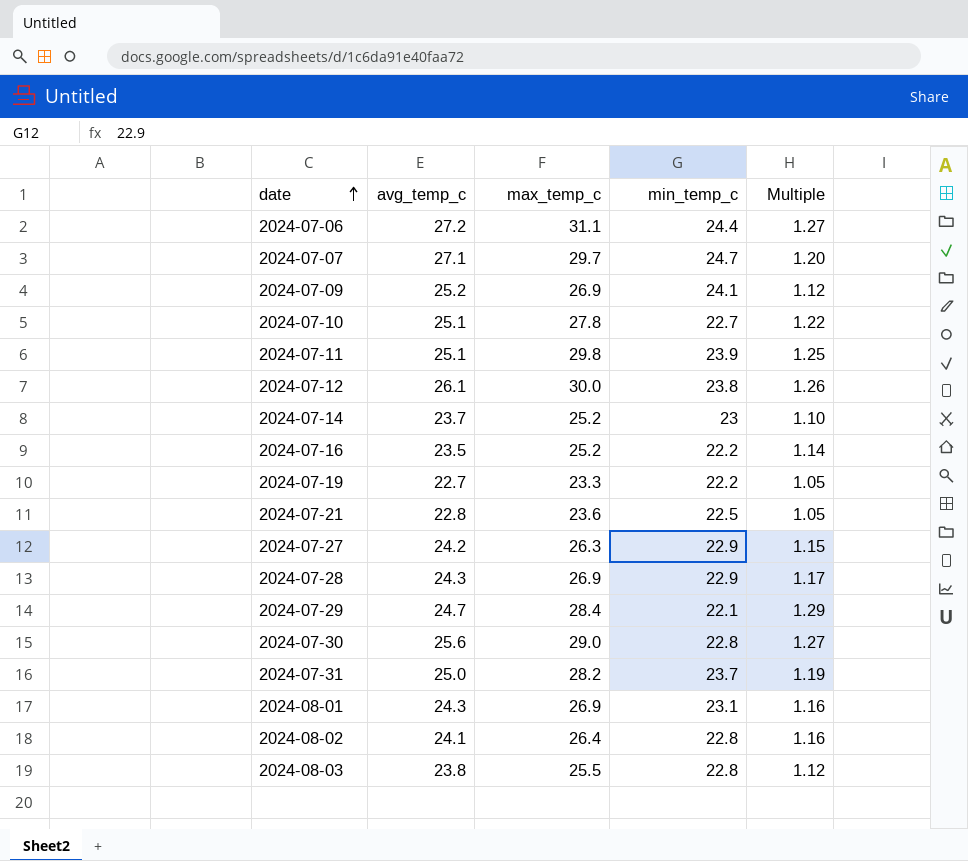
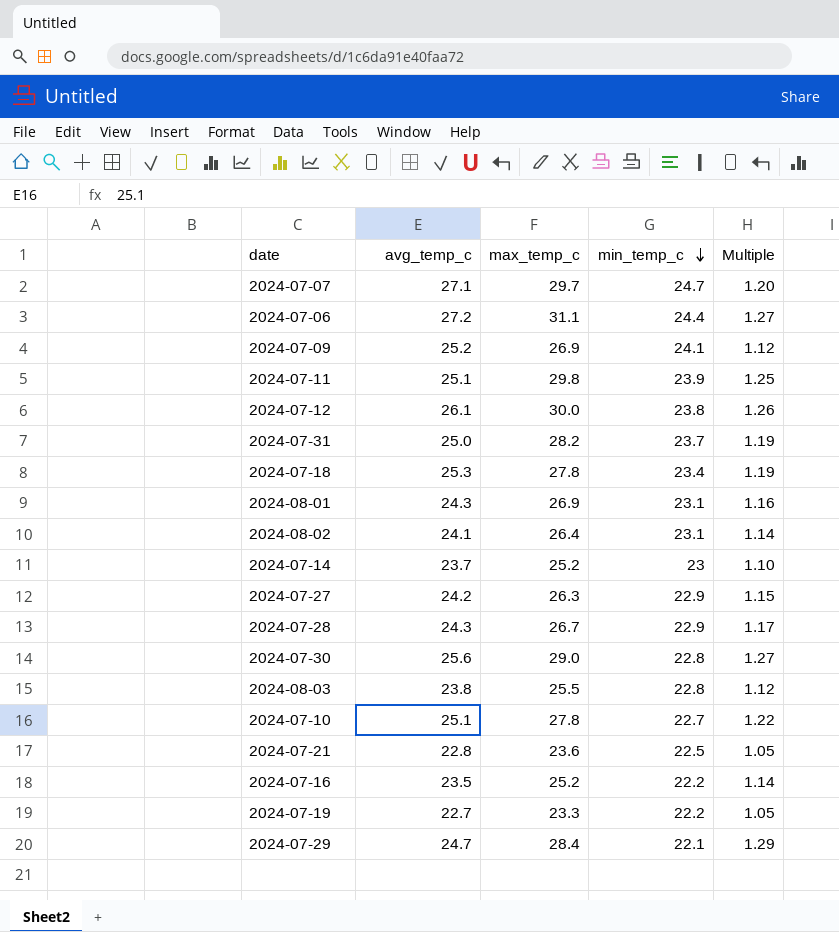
row order: date ascending -> min_temp_c descending
row 2024-07-18: none -> 25.3 | 27.8 | 23.4 | 1.19
2024-08-02 | min_temp_c: 22.8 -> 23.1
2024-08-02 | Multiple: 1.16 -> 1.14
2024-07-28 | max_temp_c: 26.9 -> 26.7

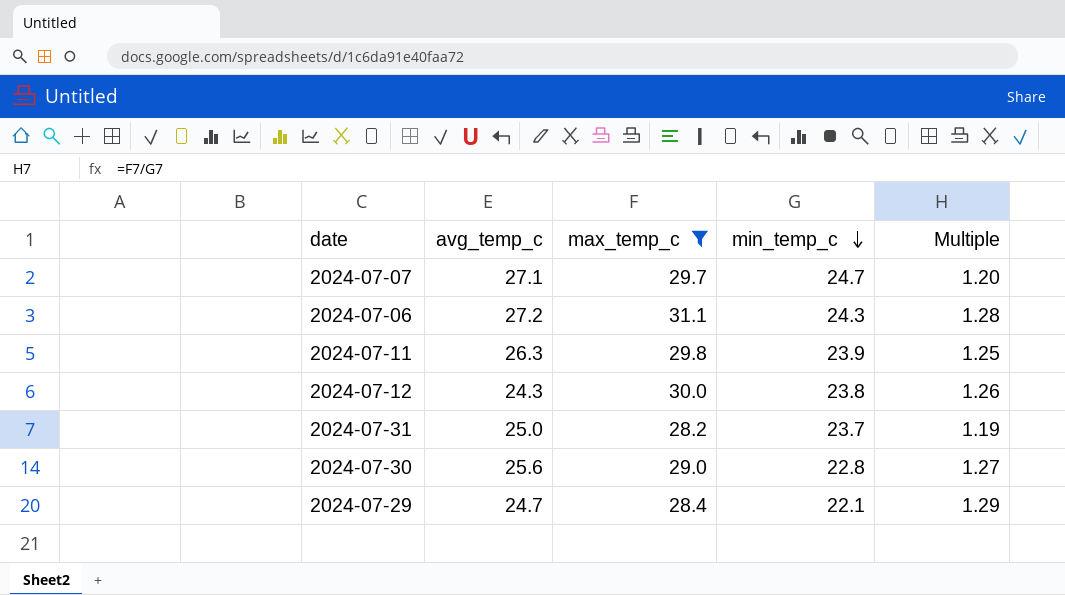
filter: none -> max_temp_c >= 28.2
2024-07-06 | min_temp_c: 24.4 -> 24.3
2024-07-06 | Multiple: 1.27 -> 1.28
2024-07-11 | avg_temp_c: 25.1 -> 26.3
2024-07-12 | avg_temp_c: 26.1 -> 24.3

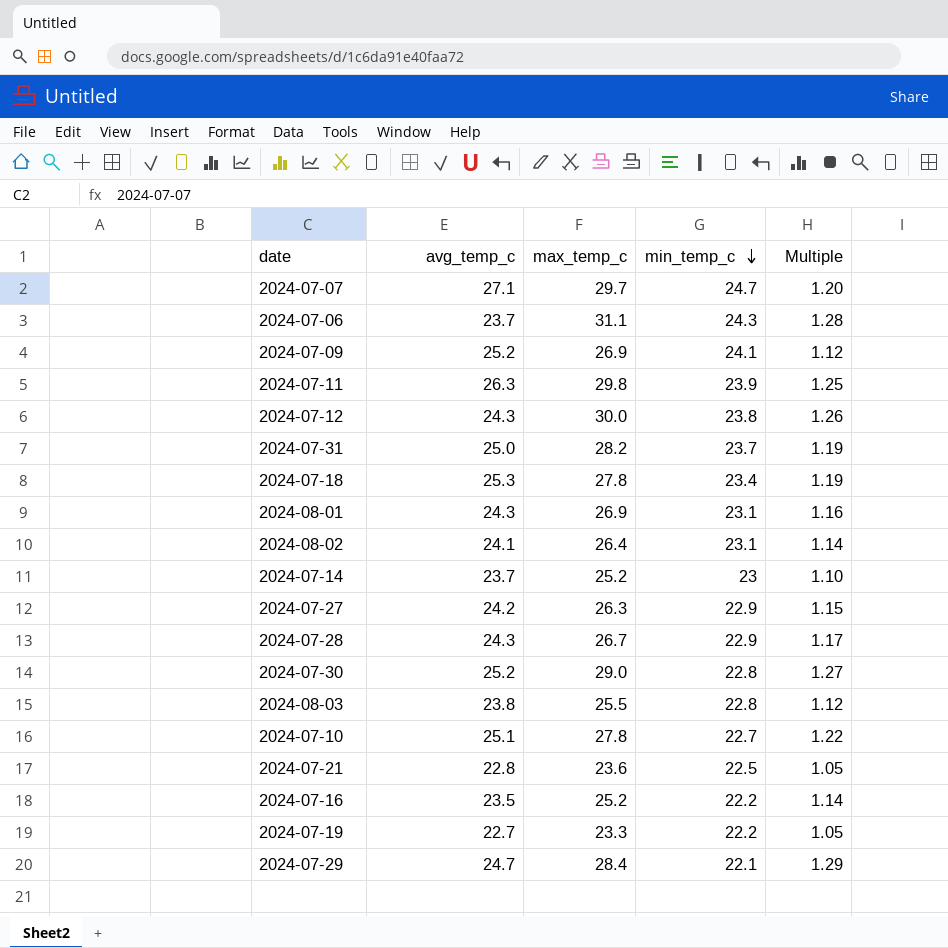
filter: max_temp_c >= 28.2 -> none
2024-07-06 | avg_temp_c: 27.2 -> 23.7
2024-07-30 | avg_temp_c: 25.6 -> 25.2

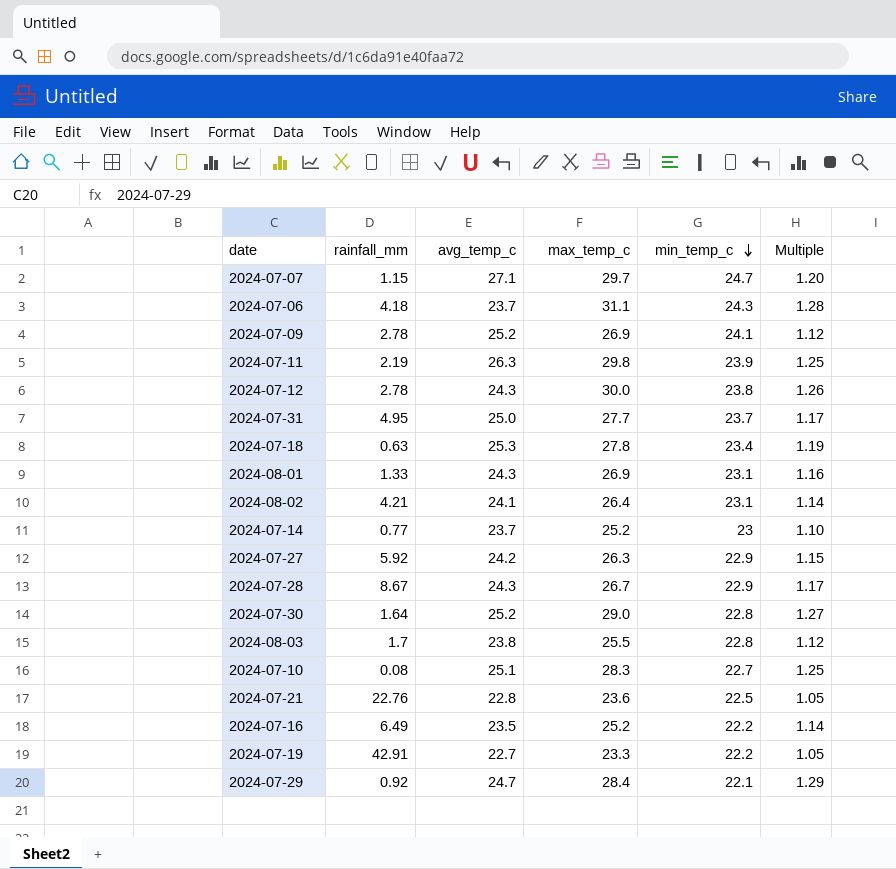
column rainfall_mm | position: none -> 2
2024-07-31 | max_temp_c: 28.2 -> 27.7
2024-07-31 | Multiple: 1.19 -> 1.17
2024-07-10 | max_temp_c: 27.8 -> 28.3
2024-07-10 | Multiple: 1.22 -> 1.25

